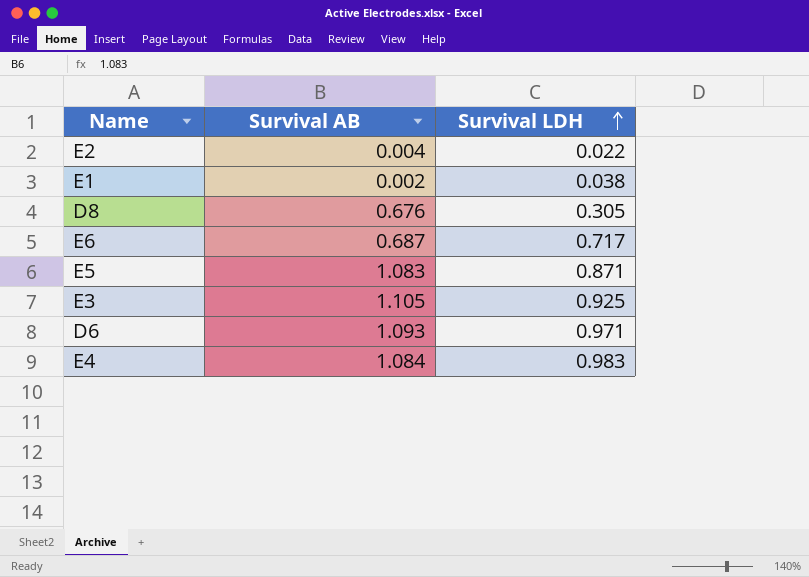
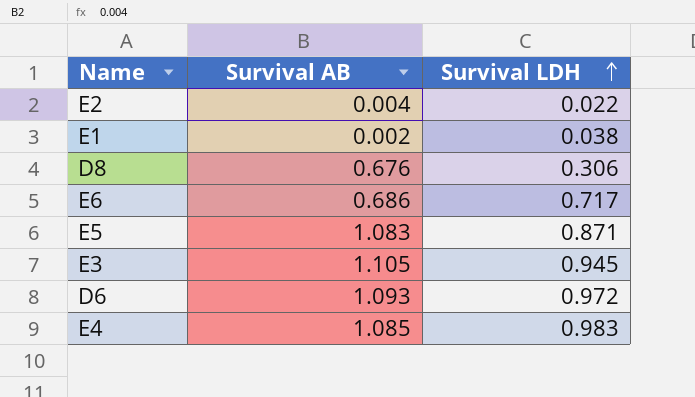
D8 | Survival LDH: 0.305 -> 0.306
E6 | Survival AB: 0.687 -> 0.686
E3 | Survival LDH: 0.925 -> 0.945
D6 | Survival LDH: 0.971 -> 0.972
E4 | Survival AB: 1.084 -> 1.085

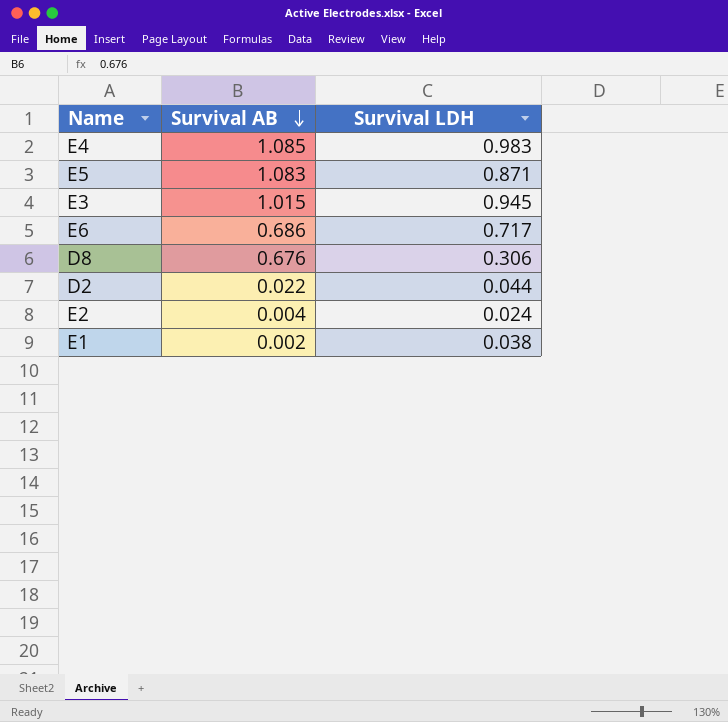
row order: Survival LDH ascending -> Survival AB descending
row D6: 1.093 | 0.972 -> none
E3 | Survival AB: 1.105 -> 1.015
row D2: none -> 0.022 | 0.044
E2 | Survival LDH: 0.022 -> 0.024

